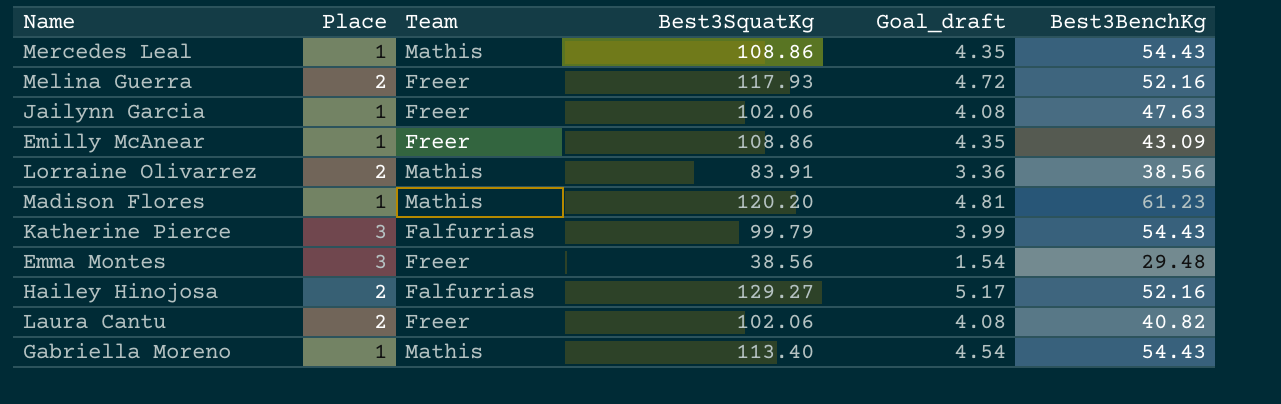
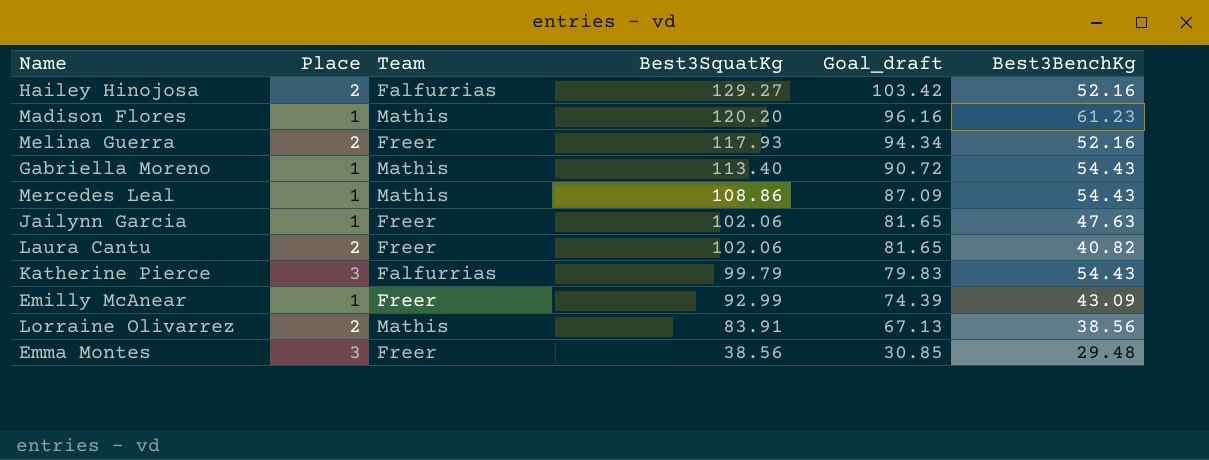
row order: none -> Best3SquatKg descending
column Goal_draft | formula: [Best3SquatKg] * 0.04 -> [Best3SquatKg] * 0.8
Emilly McAnear | Best3SquatKg: 108.86 -> 92.99

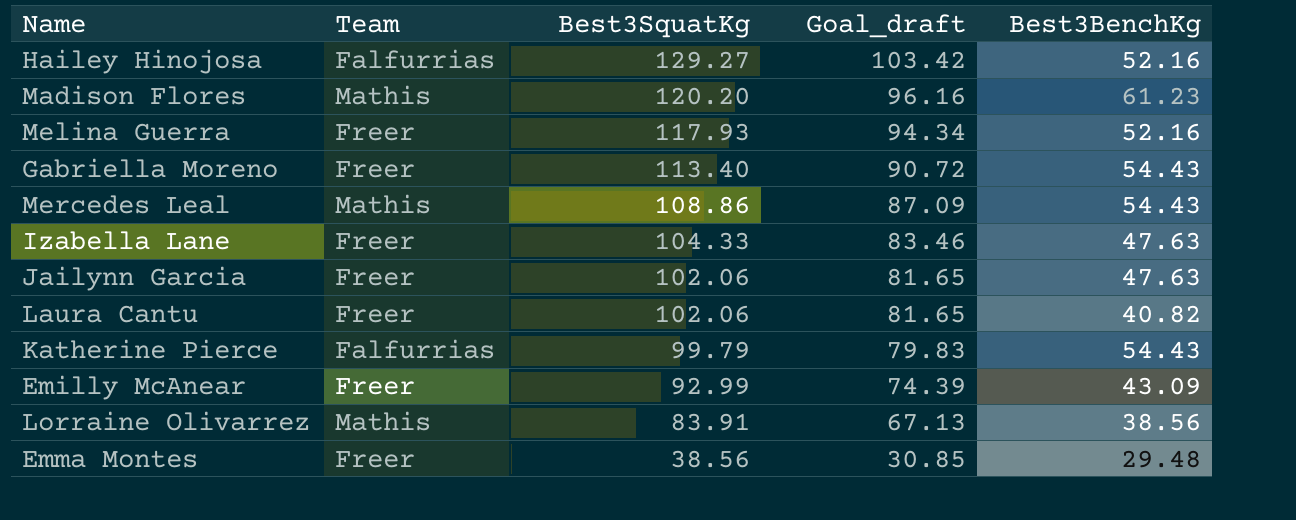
column Place | position: 2 -> none
Gabriella Moreno | Team: Mathis -> Freer
row Izabella Lane: none -> Freer | 104.33 | 83.46 | 47.63

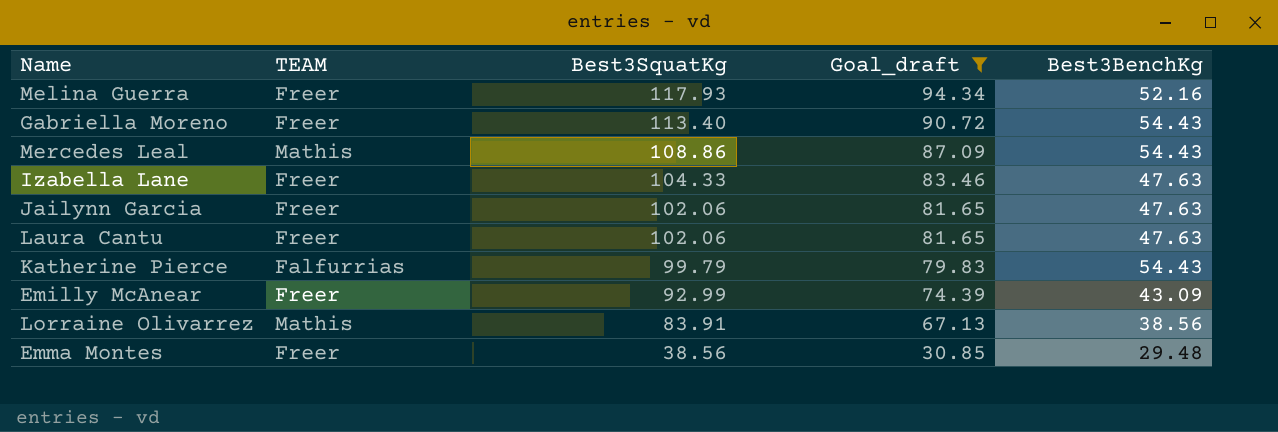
filter: none -> Goal_draft <= 94.34
column name: Team -> TEAM
Laura Cantu | Best3BenchKg: 40.82 -> 47.63

